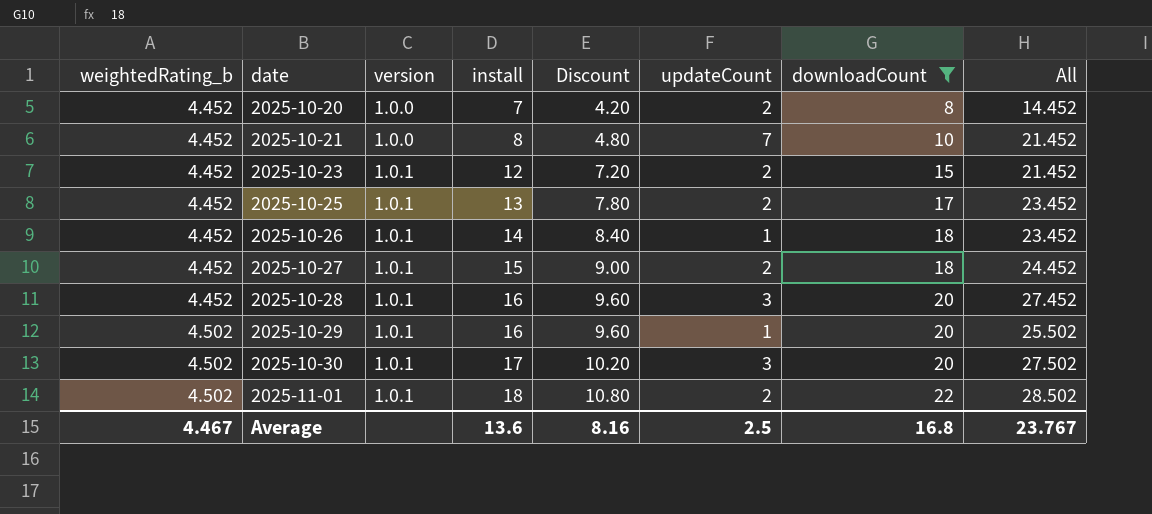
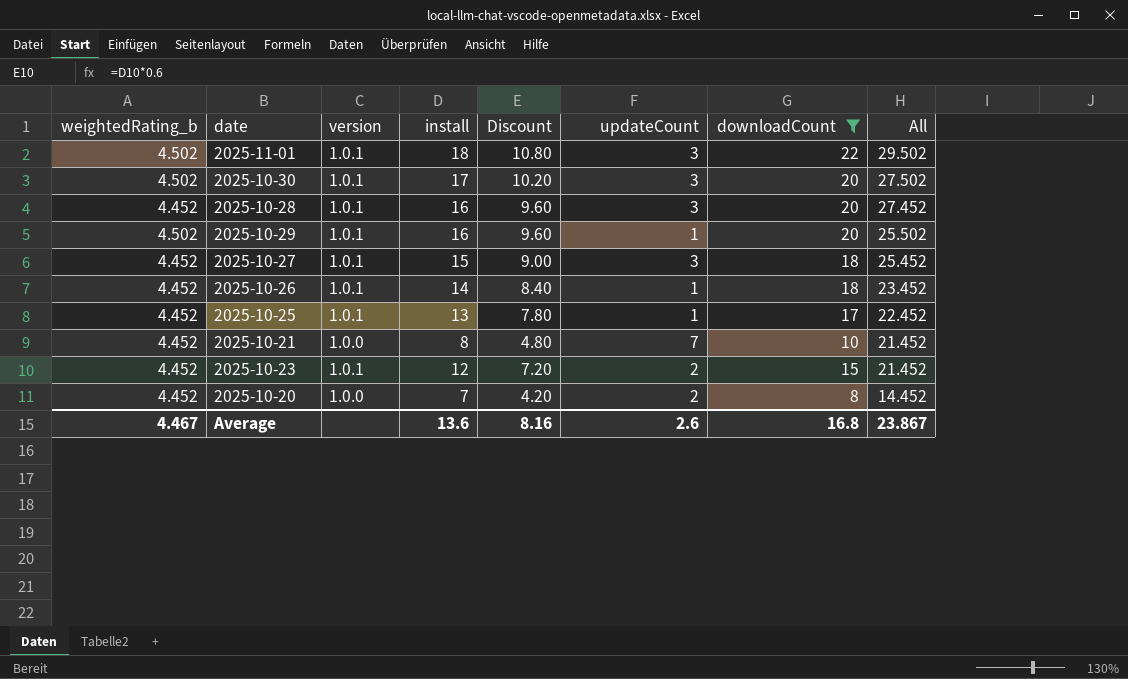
row order: weightedRating_b ascending -> All descending
2025-11-01 | updateCount: 2 -> 3
2025-11-01 | All: 28.502 -> 29.502
2025-10-27 | updateCount: 2 -> 3
2025-10-27 | All: 24.452 -> 25.452
2025-10-25 | updateCount: 2 -> 1
2025-10-25 | All: 23.452 -> 22.452
Average | updateCount: 2.5 -> 2.6
Average | All: 23.767 -> 23.867

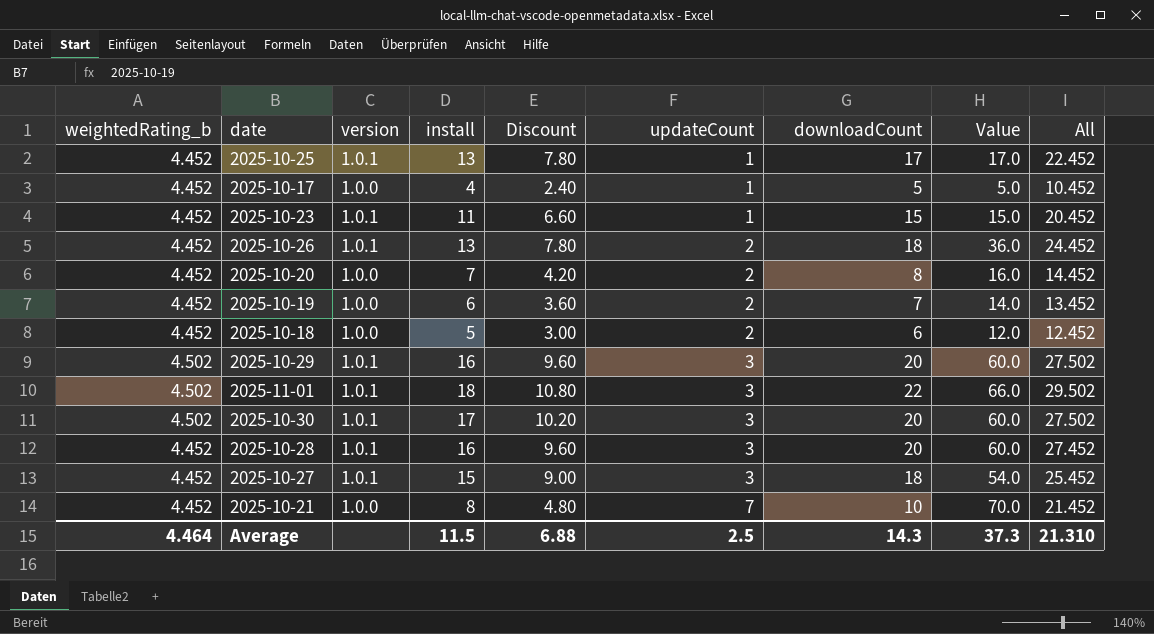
filter: downloadCount >= 8 -> none
row order: All descending -> updateCount ascending
column Value | formula: none -> [updateCount] * [downloadCount]
2025-10-23 | install: 12 -> 11
2025-10-23 | Discount: 7.20 -> 6.60
2025-10-23 | updateCount: 2 -> 1
2025-10-23 | All: 21.452 -> 20.452
2025-10-26 | install: 14 -> 13
2025-10-26 | Discount: 8.40 -> 7.80
2025-10-26 | updateCount: 1 -> 2
2025-10-26 | All: 23.452 -> 24.452
2025-10-29 | updateCount: 1 -> 3
2025-10-29 | All: 25.502 -> 27.502
Average | weightedRating_b: 4.467 -> 4.464
Average | install: 13.6 -> 11.5
Average | Discount: 8.16 -> 6.88
Average | updateCount: 2.6 -> 2.5
Average | downloadCount: 16.8 -> 14.3
Average | All: 23.867 -> 21.310

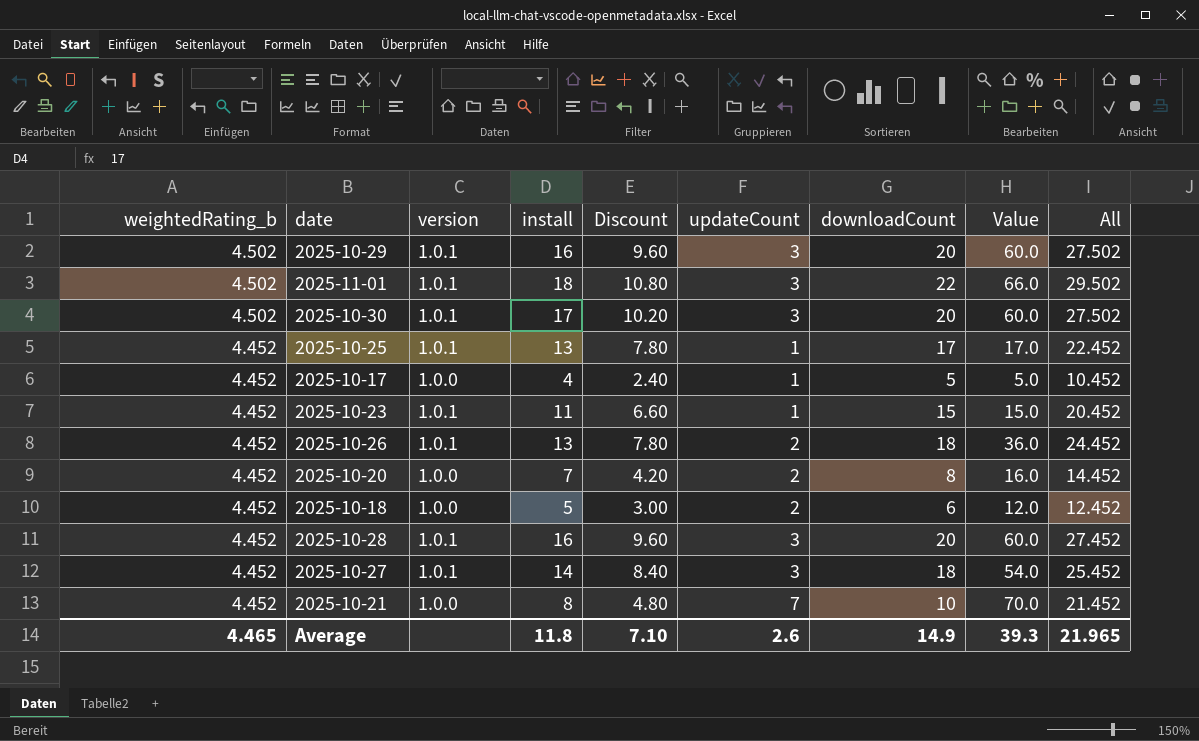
row order: updateCount ascending -> weightedRating_b descending
row 2025-10-19: 4.452 | 1.0.0 | 6 | 3.60 | 2 | 7 | 14.0 | 13.452 -> none
2025-10-27 | install: 15 -> 14
2025-10-27 | Discount: 9.00 -> 8.40
Average | weightedRating_b: 4.464 -> 4.465
Average | install: 11.5 -> 11.8
Average | Discount: 6.88 -> 7.10
Average | updateCount: 2.5 -> 2.6
Average | downloadCount: 14.3 -> 14.9
Average | Value: 37.3 -> 39.3
Average | All: 21.310 -> 21.965

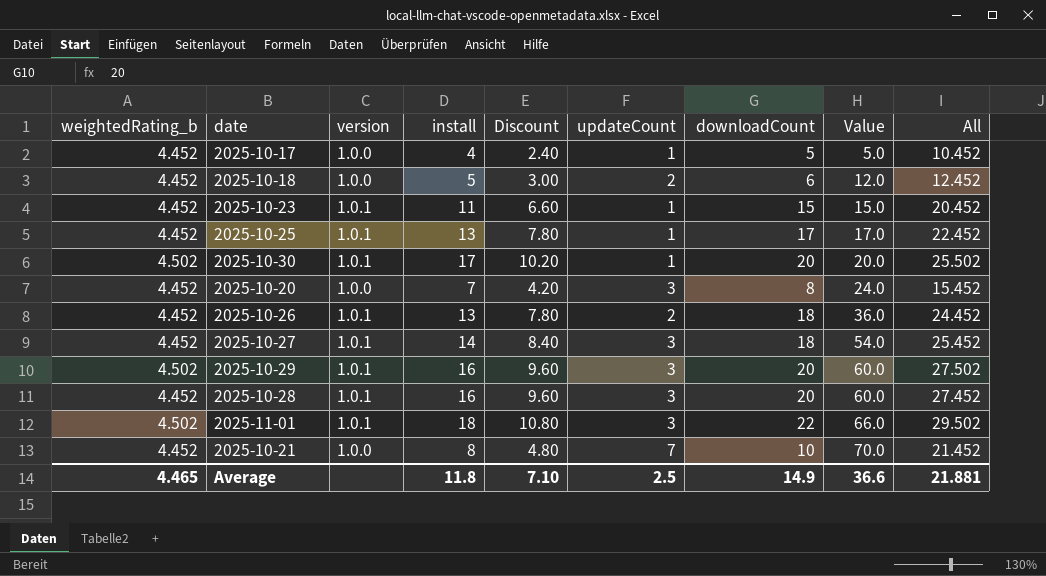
row order: weightedRating_b descending -> Value ascending
2025-10-30 | updateCount: 3 -> 1
2025-10-30 | Value: 60.0 -> 20.0
2025-10-30 | All: 27.502 -> 25.502
2025-10-20 | updateCount: 2 -> 3
2025-10-20 | Value: 16.0 -> 24.0
2025-10-20 | All: 14.452 -> 15.452
Average | updateCount: 2.6 -> 2.5
Average | Value: 39.3 -> 36.6
Average | All: 21.965 -> 21.881

